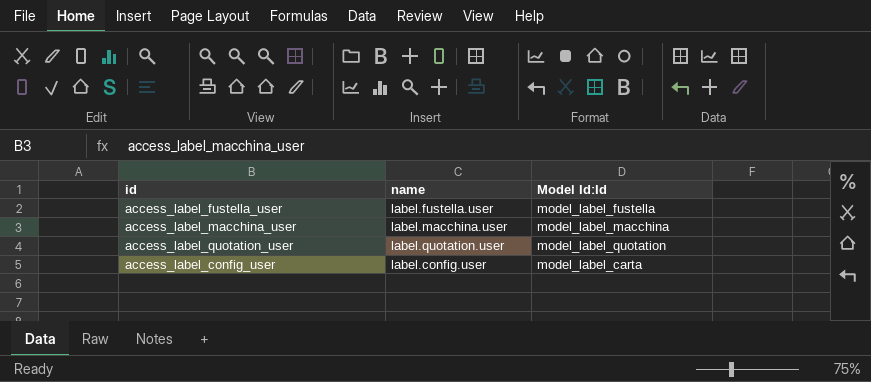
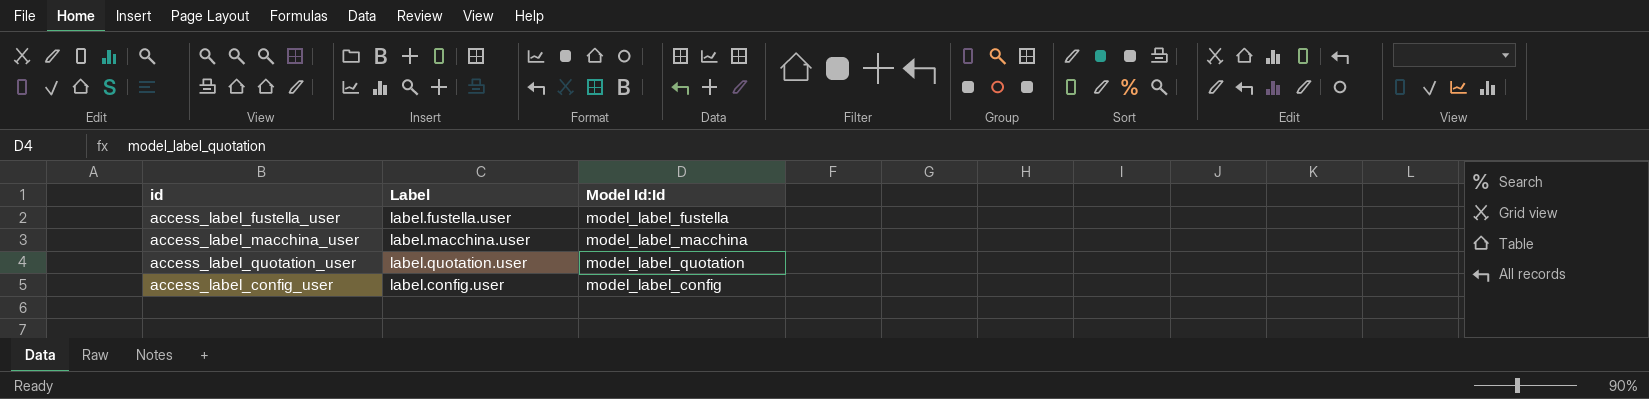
column name: name -> Label
access_label_config_user | Model Id:Id: model_label_carta -> model_label_config

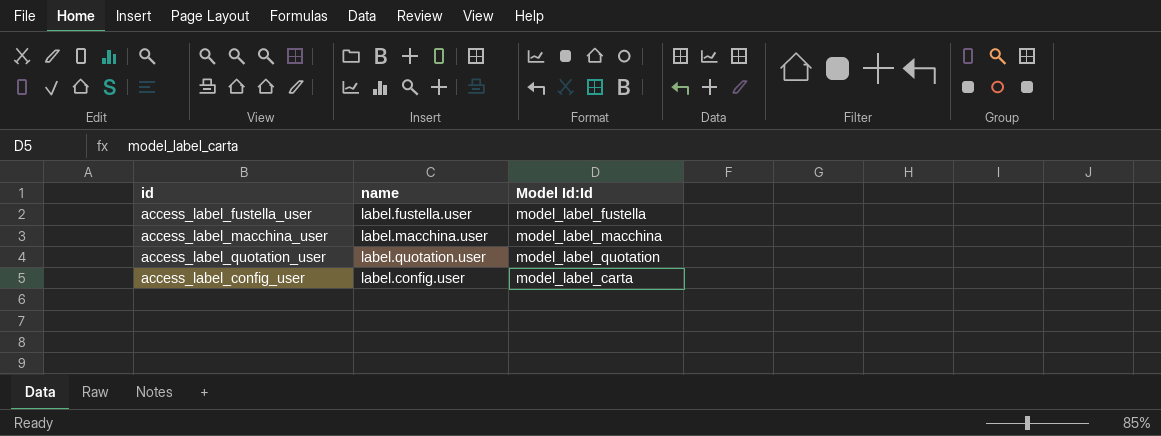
column name: Label -> name
access_label_config_user | Model Id:Id: model_label_config -> model_label_carta

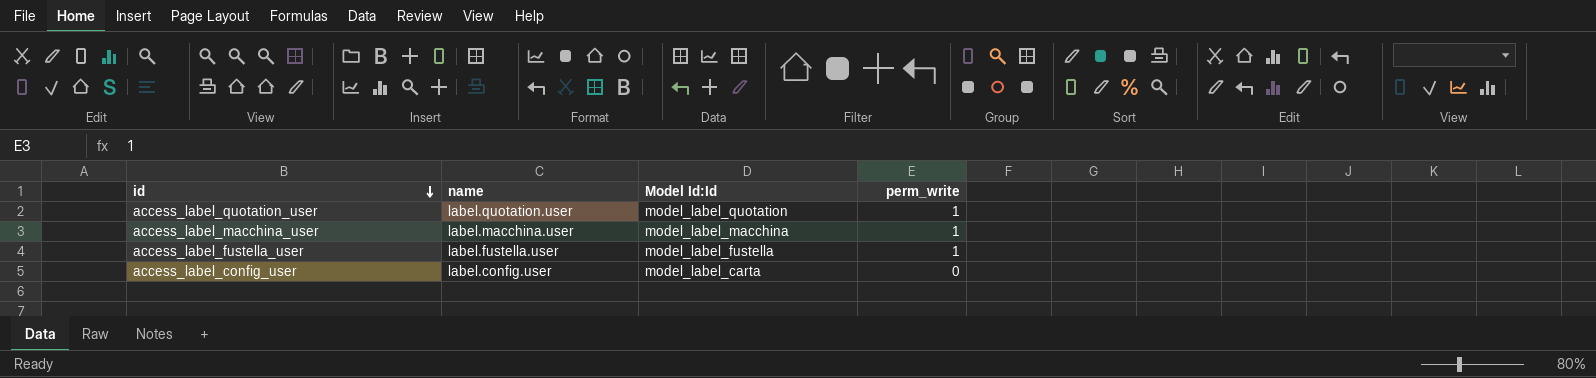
row order: none -> id descending
column perm_write | position: none -> 4

